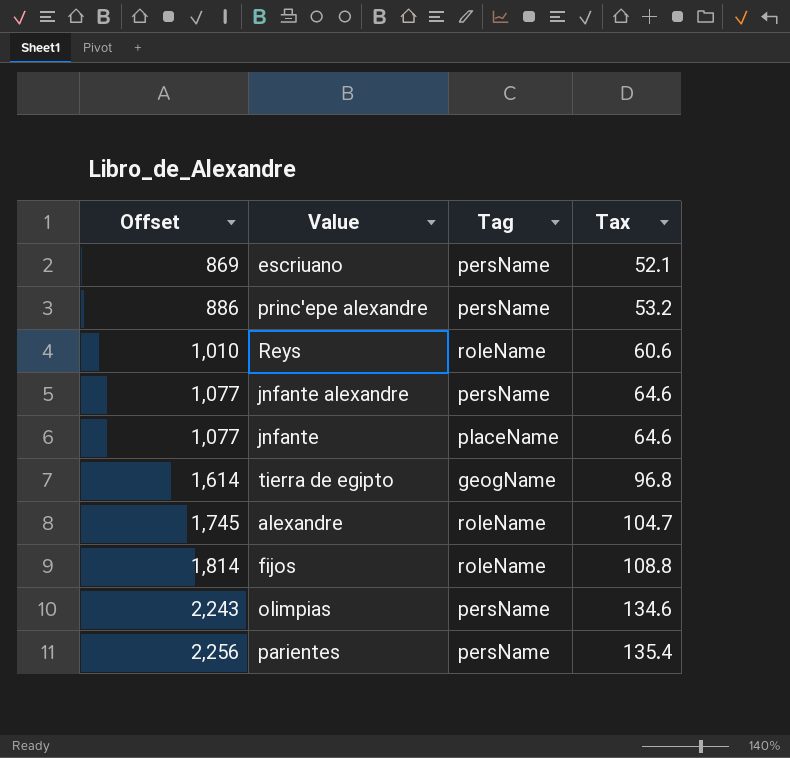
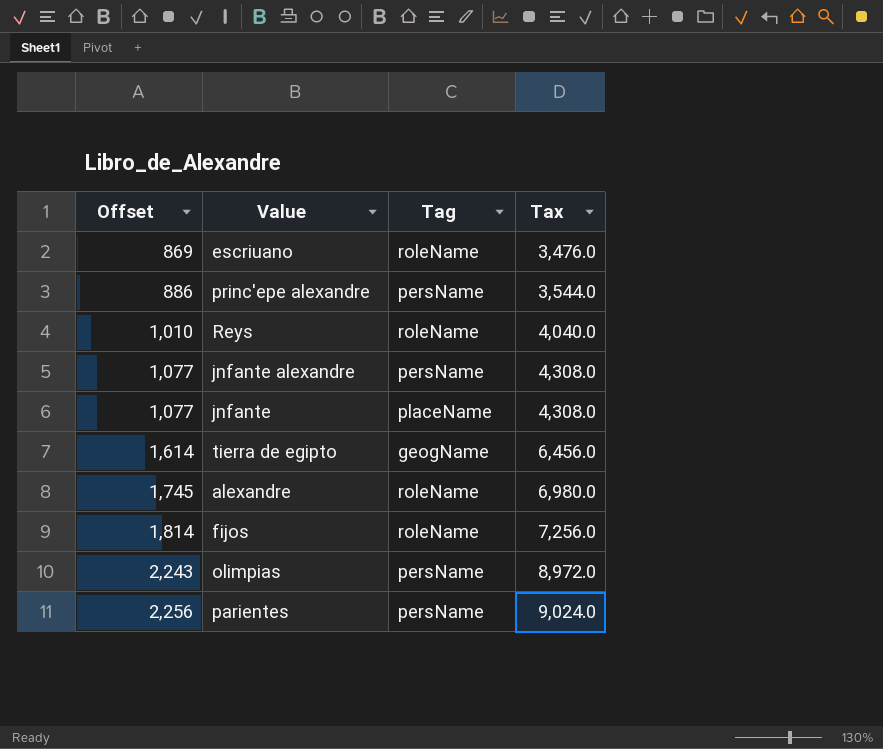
column Tax | formula: [Offset] * 0.06 -> [Offset] * 4
escriuano | Tag: persName -> roleName

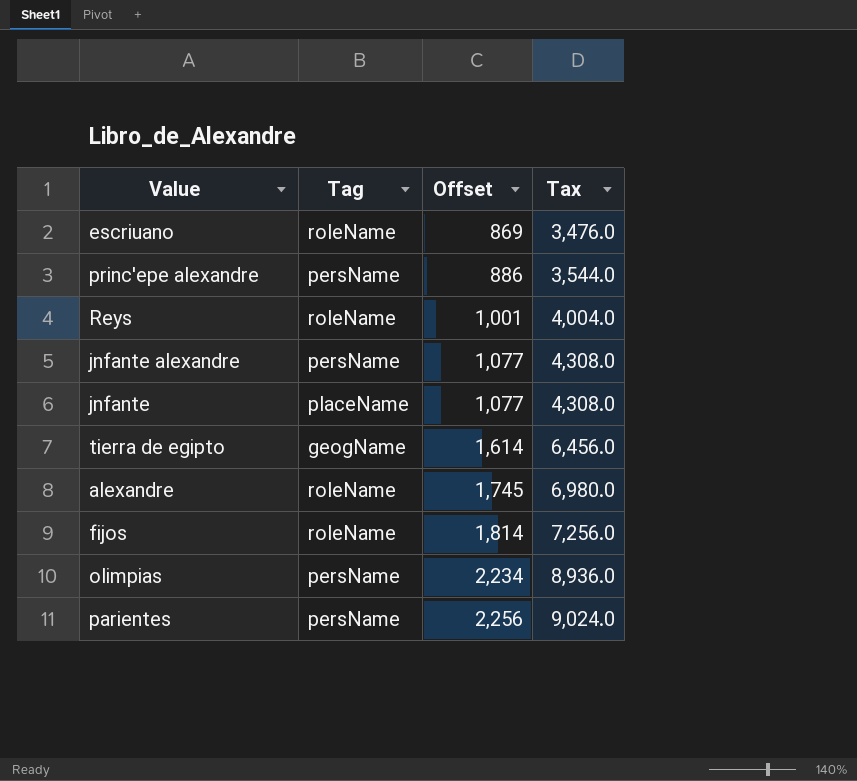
column Offset | position: 1 -> 3
Reys | Offset: 1,010 -> 1,001
Reys | Tax: 4,040.0 -> 4,004.0
olimpias | Offset: 2,243 -> 2,234
olimpias | Tax: 8,972.0 -> 8,936.0

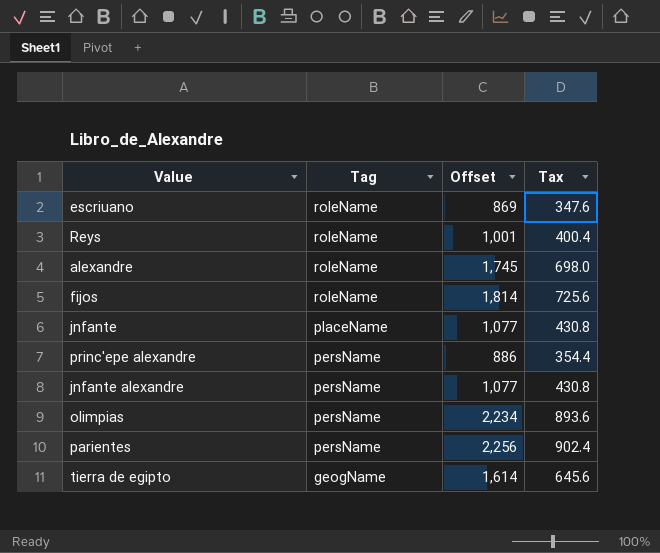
row order: Offset ascending -> Tag descending
column Tax | formula: [Offset] * 4 -> [Offset] * 0.4

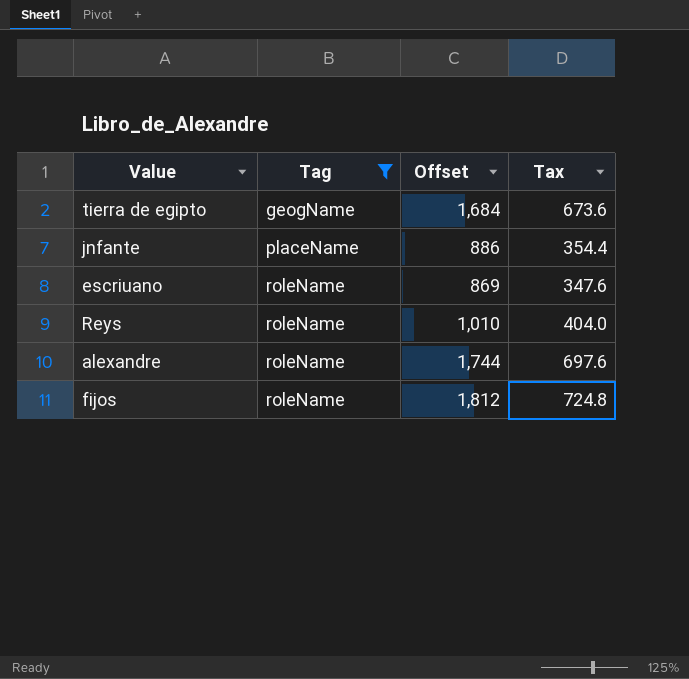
filter: none -> Tag != persName
row order: Tag descending -> Tag ascending
tierra de egipto | Offset: 1,614 -> 1,684
tierra de egipto | Tax: 645.6 -> 673.6
jnfante | Offset: 1,077 -> 886
jnfante | Tax: 430.8 -> 354.4
Reys | Offset: 1,001 -> 1,010
Reys | Tax: 400.4 -> 404.0
alexandre | Offset: 1,745 -> 1,744
alexandre | Tax: 698.0 -> 697.6
fijos | Offset: 1,814 -> 1,812
fijos | Tax: 725.6 -> 724.8

